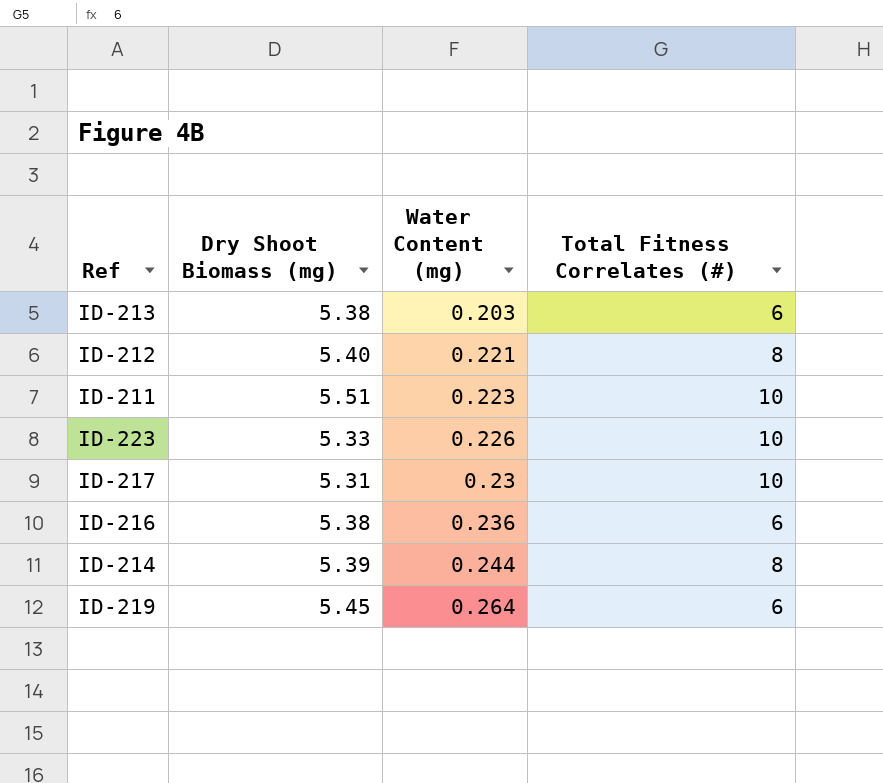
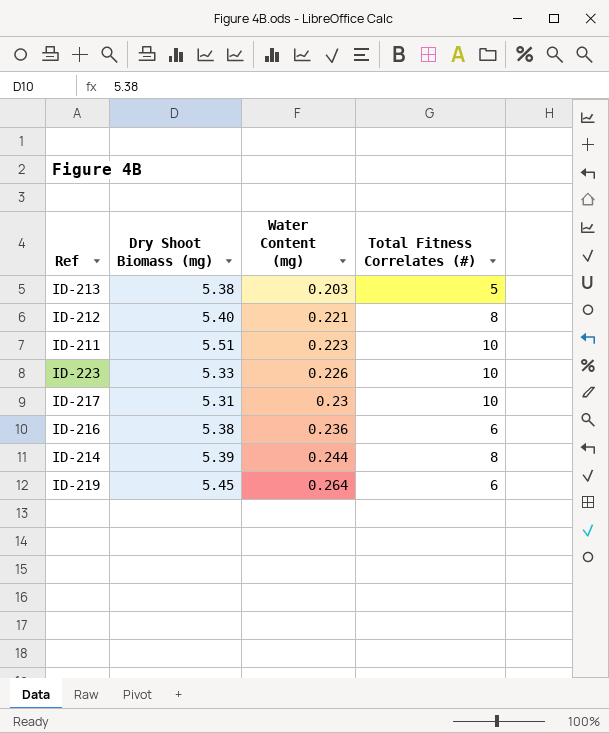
ID-213 | Total Fitness Correlates (#): 6 -> 5

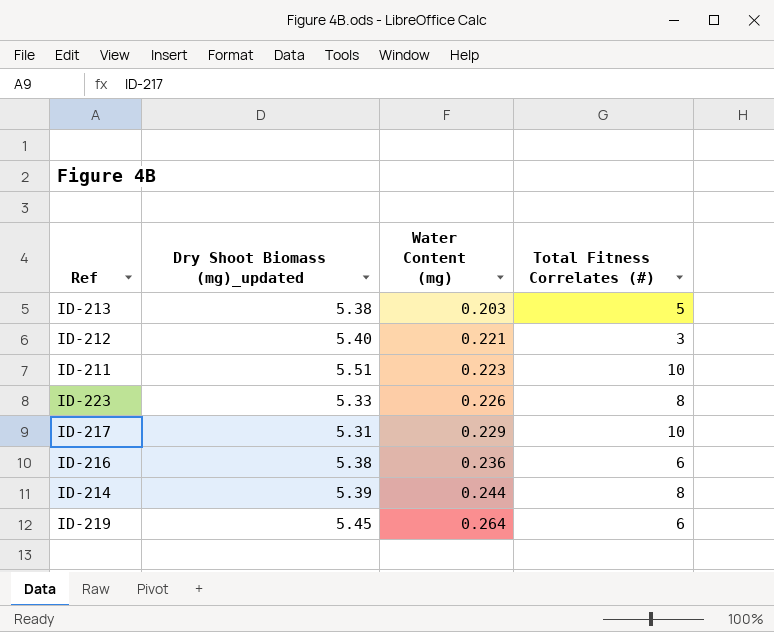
column name: Dry Shoot Biomass (mg) -> Dry Shoot Biomass (mg)_updated
ID-212 | Total Fitness Correlates (#): 8 -> 3
ID-223 | Total Fitness Correlates (#): 10 -> 8
ID-217 | Water Content (mg): 0.23 -> 0.229

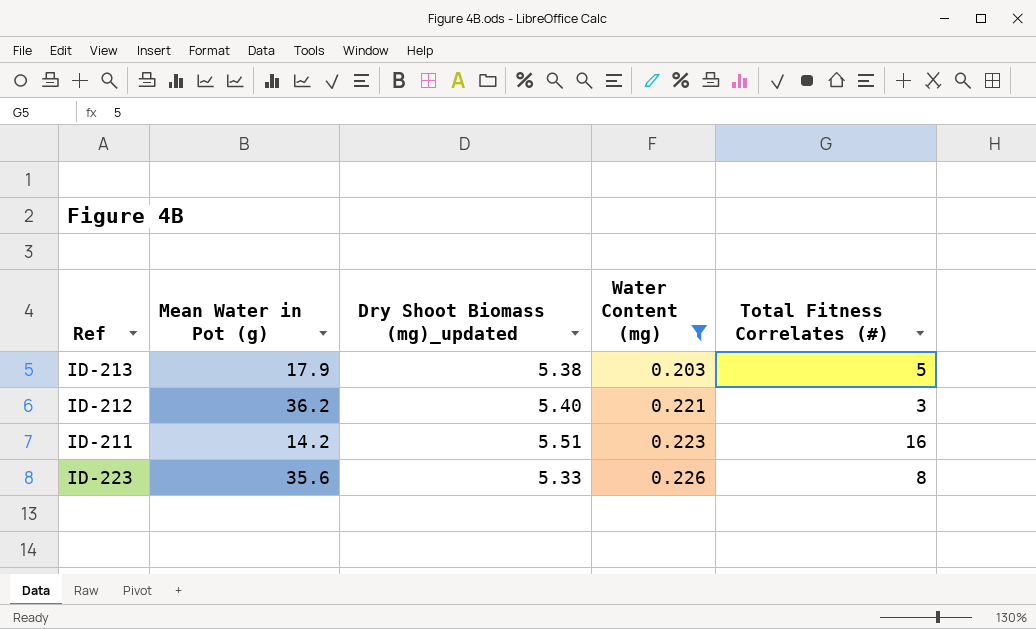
filter: none -> Water Content (mg) <= 0.226
column Mean Water in Pot (g) | position: none -> 2
ID-211 | Total Fitness Correlates (#): 10 -> 16

